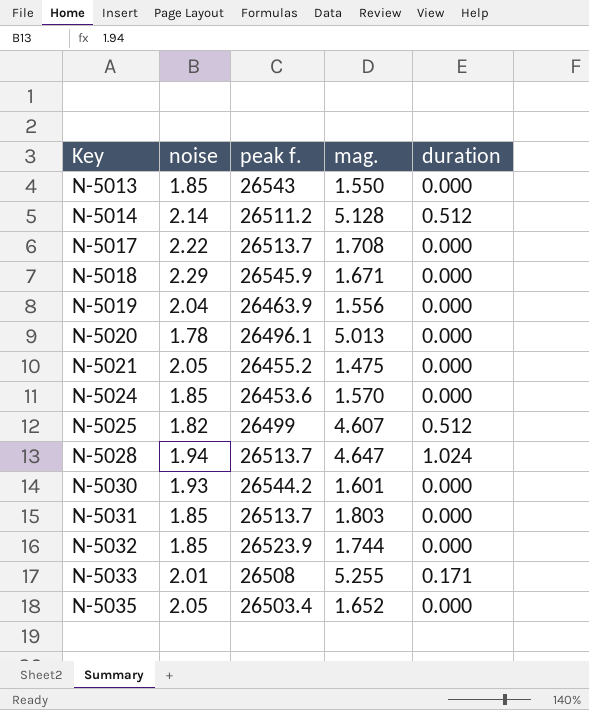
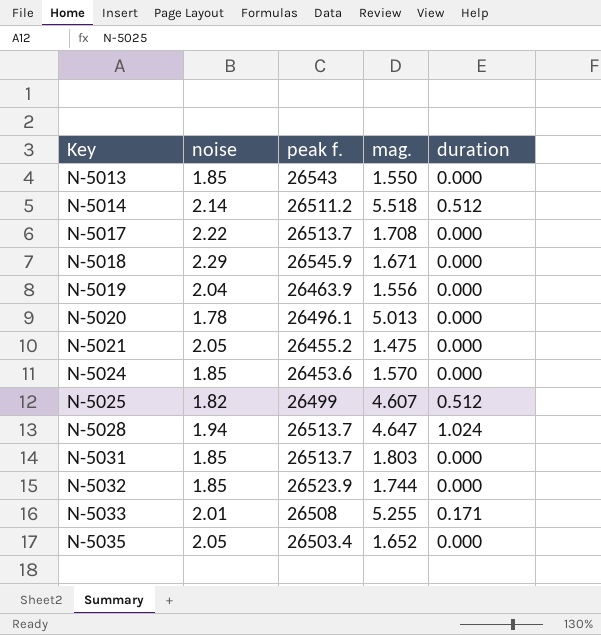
row N-5030: 1.93 | 26544.2 | 1.601 | 0.000 -> none
N-5014 | mag.: 5.128 -> 5.518

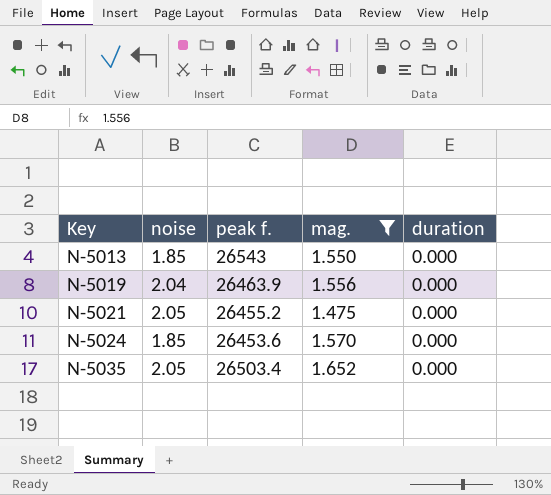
filter: none -> mag. <= 1.652

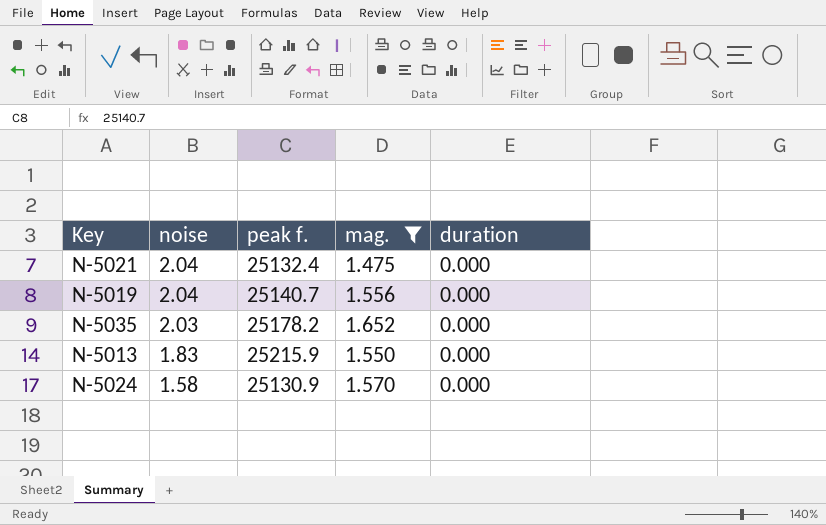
row order: Key ascending -> noise descending
N-5021 | noise: 2.05 -> 2.04
N-5021 | peak f.: 26455.2 -> 25132.4
N-5019 | peak f.: 26463.9 -> 25140.7
N-5035 | noise: 2.05 -> 2.03
N-5035 | peak f.: 26503.4 -> 25178.2
N-5013 | noise: 1.85 -> 1.83
N-5013 | peak f.: 26543 -> 25215.9
N-5024 | noise: 1.85 -> 1.58
N-5024 | peak f.: 26453.6 -> 25130.9

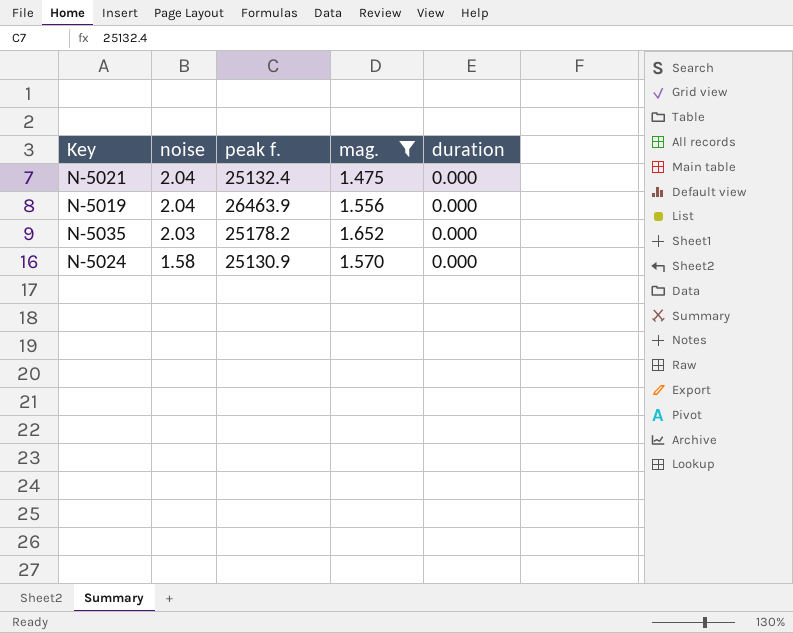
row N-5013: 1.83 | 25215.9 | 1.550 | 0.000 -> none
N-5019 | peak f.: 25140.7 -> 26463.9

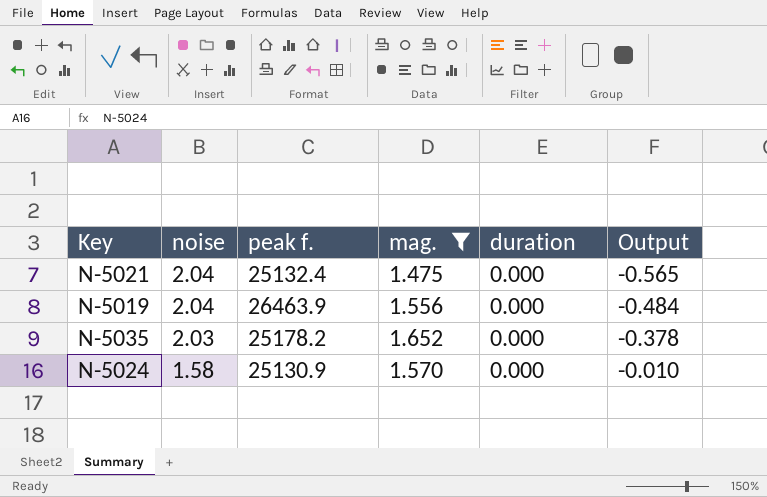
column Output | formula: none -> [mag.] - [noise]

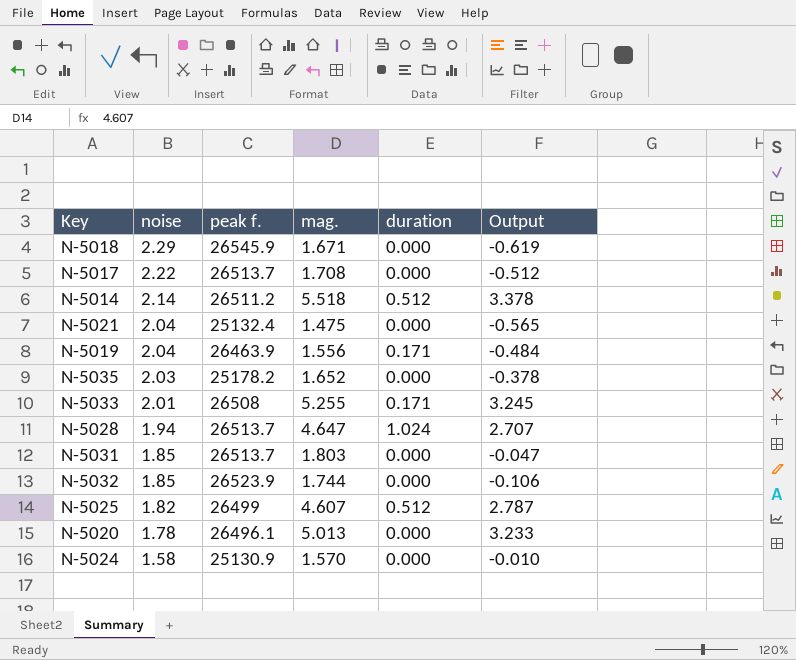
filter: mag. <= 1.652 -> none
N-5019 | duration: 0.000 -> 0.171

